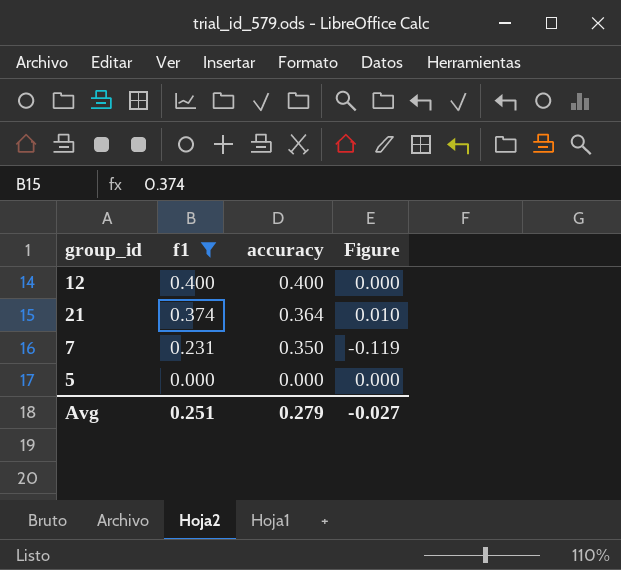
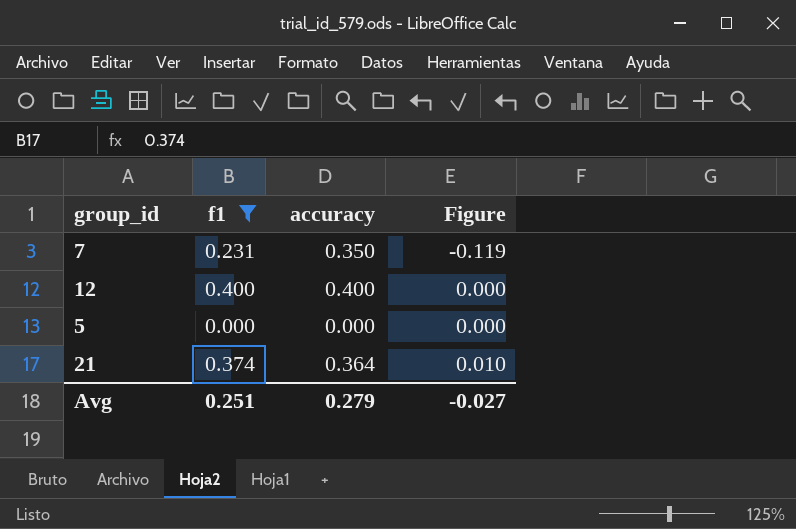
row order: f1 descending -> Figure ascending

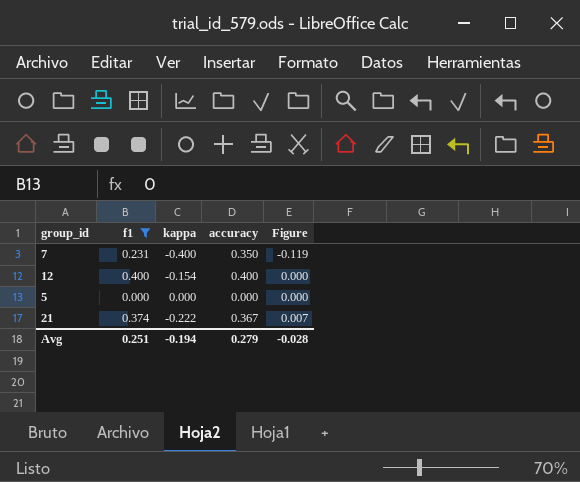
column kappa | position: none -> 3
21 | accuracy: 0.364 -> 0.367
21 | Figure: 0.010 -> 0.007
Avg | Figure: -0.027 -> -0.028

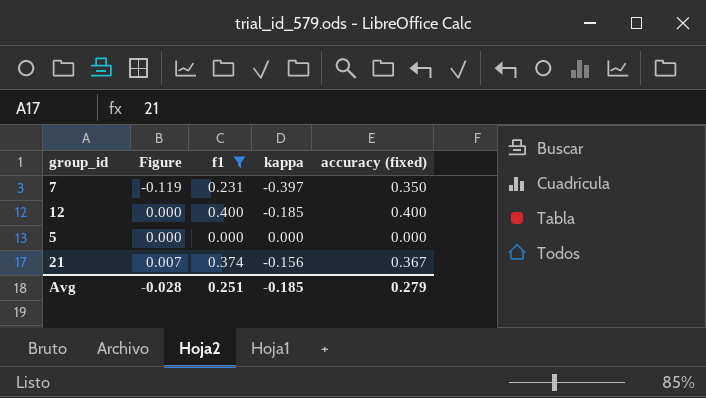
column Figure | position: 5 -> 2
column name: accuracy -> accuracy (fixed)
7 | kappa: -0.400 -> -0.397
12 | kappa: -0.154 -> -0.185
21 | kappa: -0.222 -> -0.156
Avg | kappa: -0.194 -> -0.185

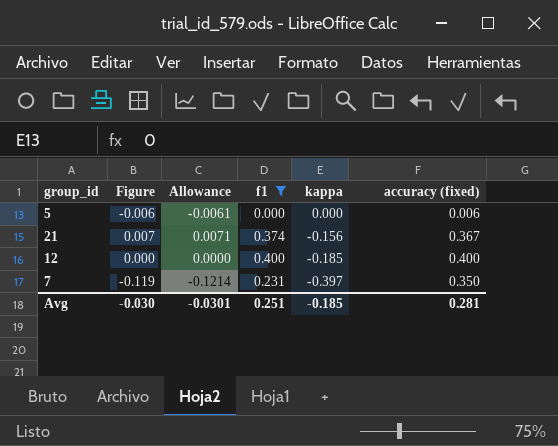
row order: Figure ascending -> kappa descending
column Allowance | formula: none -> [Figure] * 1.02
5 | Figure: 0.000 -> -0.006
5 | accuracy (fixed): 0.000 -> 0.006
Avg | Figure: -0.028 -> -0.030
Avg | accuracy (fixed): 0.279 -> 0.281

